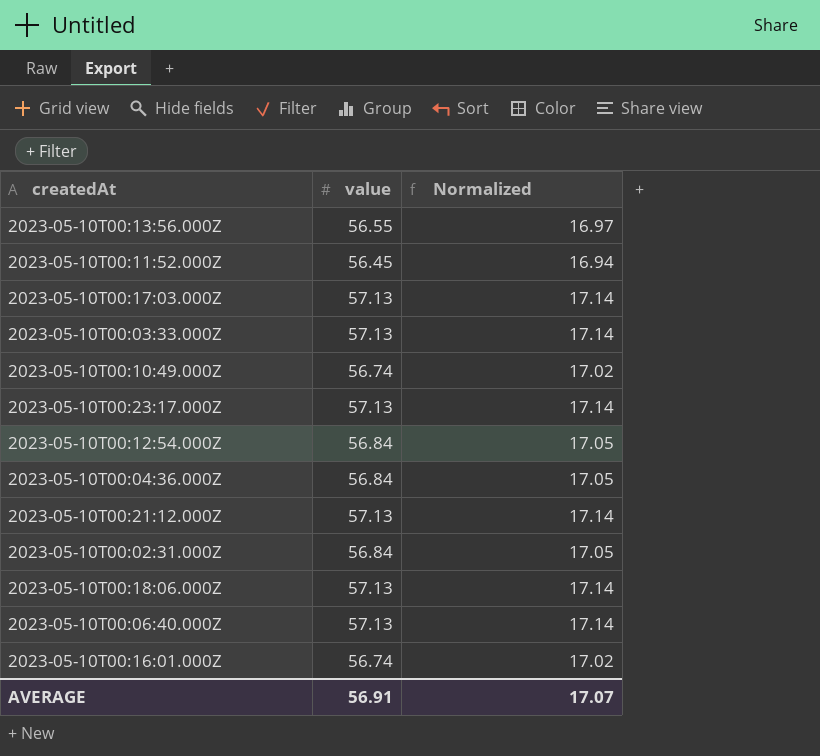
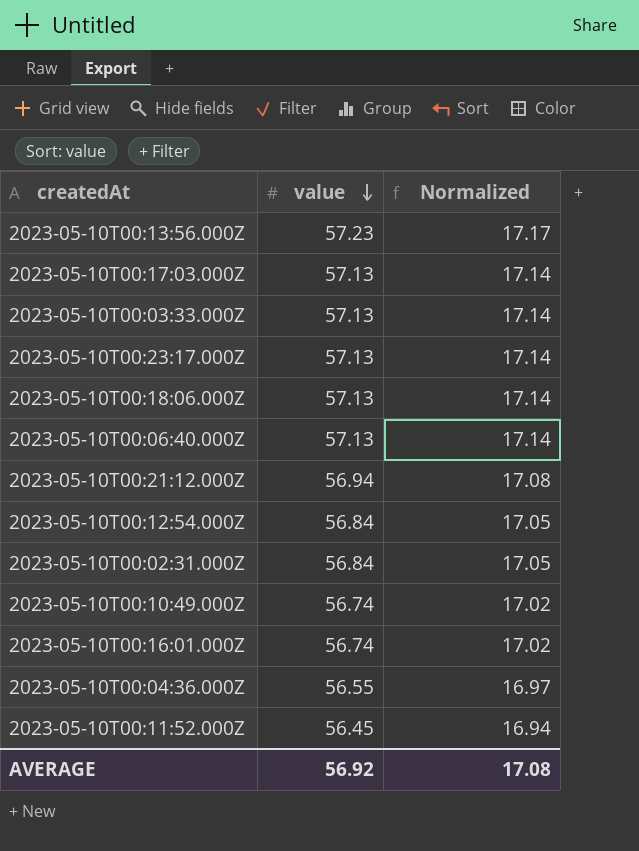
row order: none -> value descending
2023-05-10T00:13:56.000Z | value: 56.55 -> 57.23
2023-05-10T00:13:56.000Z | Normalized: 16.97 -> 17.17
2023-05-10T00:21:12.000Z | value: 57.13 -> 56.94
2023-05-10T00:21:12.000Z | Normalized: 17.14 -> 17.08
2023-05-10T00:04:36.000Z | value: 56.84 -> 56.55
2023-05-10T00:04:36.000Z | Normalized: 17.05 -> 16.97
AVERAGE | value: 56.91 -> 56.92
AVERAGE | Normalized: 17.07 -> 17.08

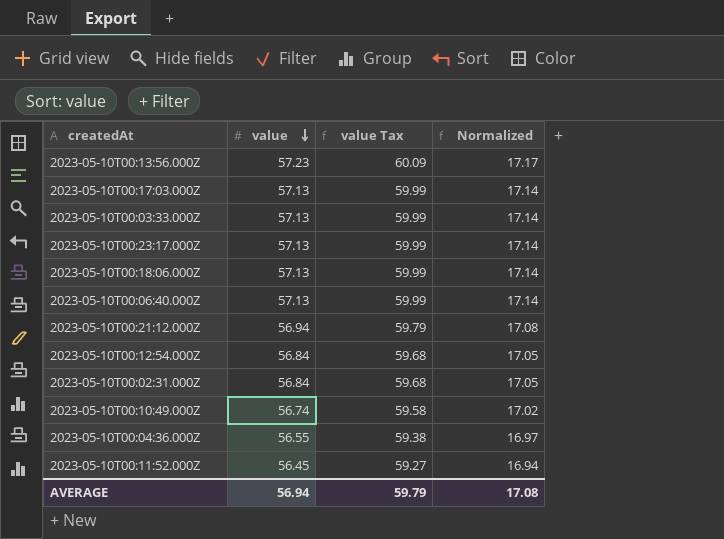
column value Tax | formula: none -> [value] * 1.05
row 2023-05-10T00:16:01.000Z: 56.74 | 17.02 -> none
AVERAGE | value: 56.92 -> 56.94

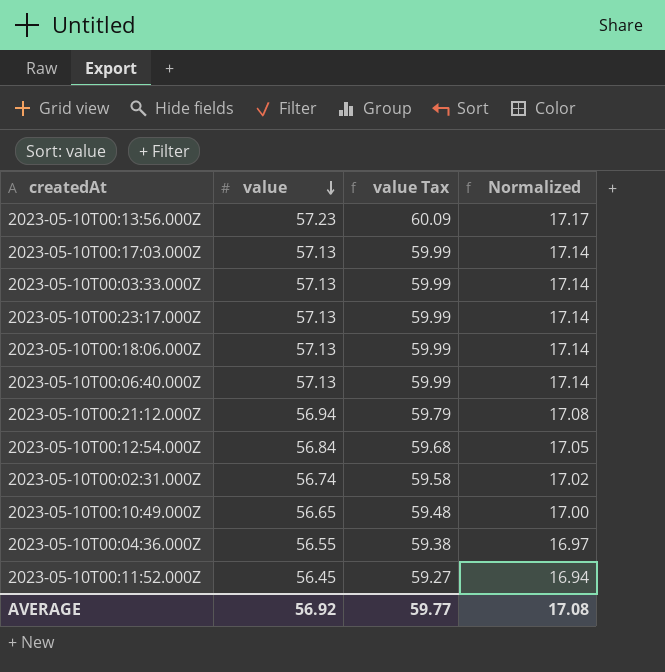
2023-05-10T00:02:31.000Z | value: 56.84 -> 56.74
2023-05-10T00:02:31.000Z | value Tax: 59.68 -> 59.58
2023-05-10T00:02:31.000Z | Normalized: 17.05 -> 17.02
2023-05-10T00:10:49.000Z | value: 56.74 -> 56.65
2023-05-10T00:10:49.000Z | value Tax: 59.58 -> 59.48
2023-05-10T00:10:49.000Z | Normalized: 17.02 -> 17.00
AVERAGE | value: 56.94 -> 56.92
AVERAGE | value Tax: 59.79 -> 59.77

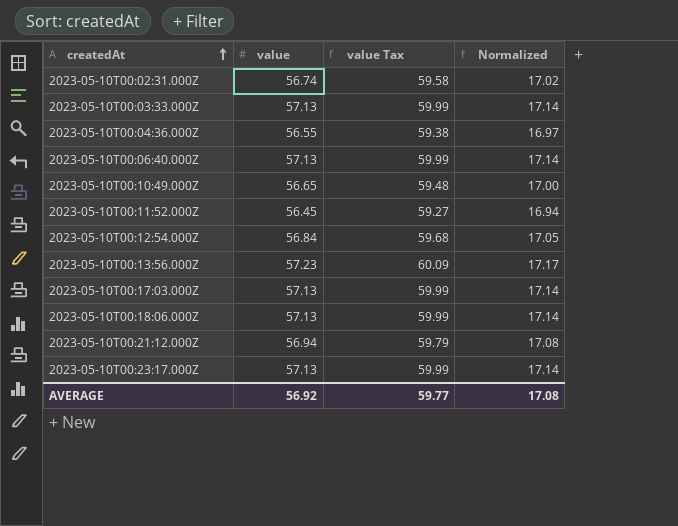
row order: value descending -> createdAt ascending

